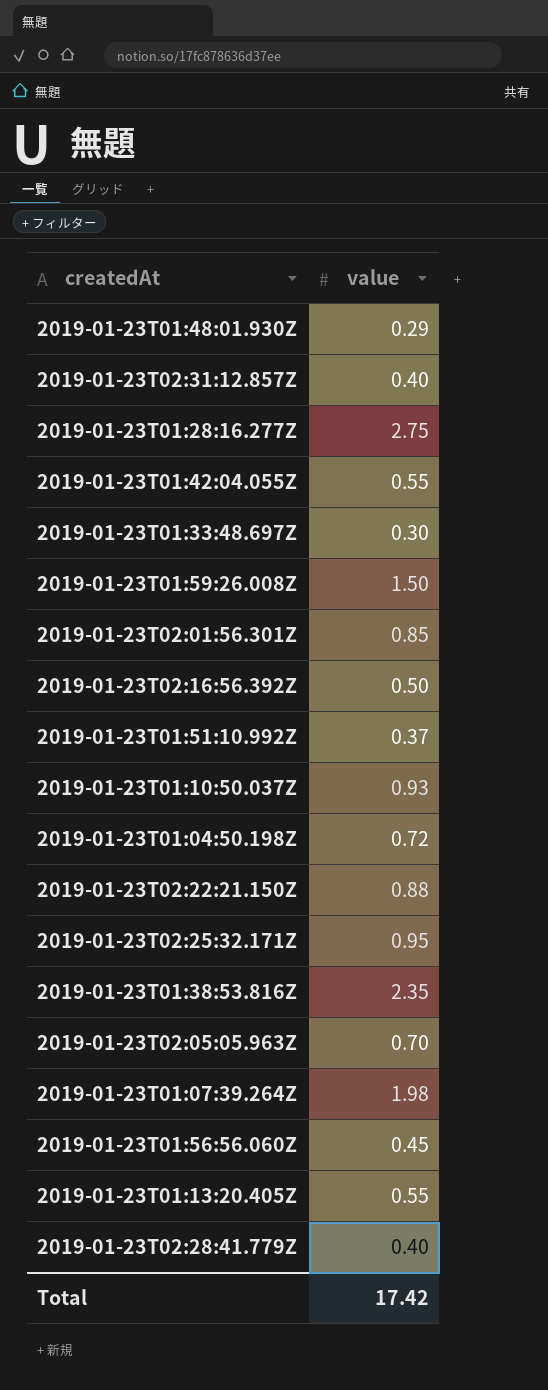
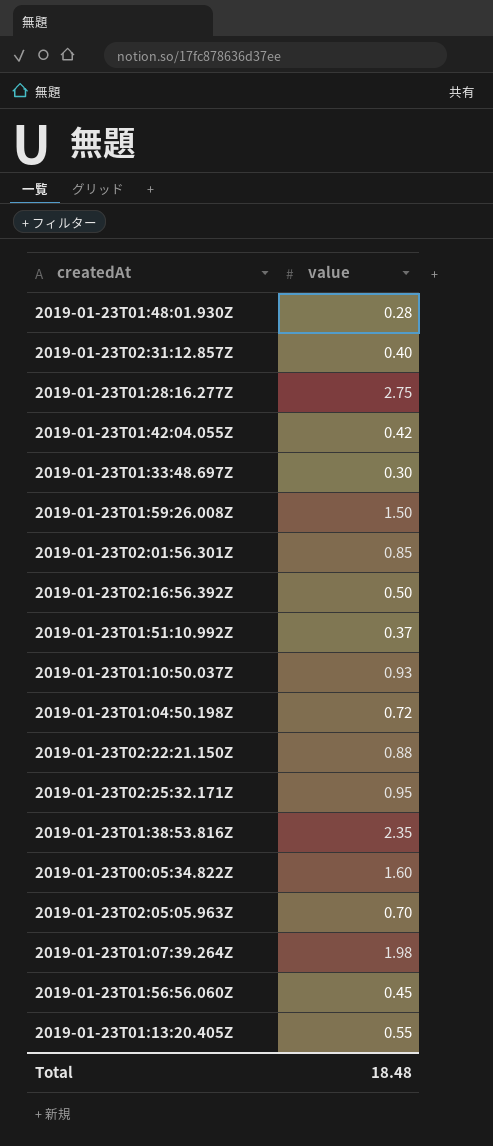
row 2019-01-23T02:28:41.779Z: 0.40 -> none
2019-01-23T01:48:01.930Z | value: 0.29 -> 0.28
2019-01-23T01:42:04.055Z | value: 0.55 -> 0.42
row 2019-01-23T00:05:34.822Z: none -> 1.60
Total | value: 17.42 -> 18.48

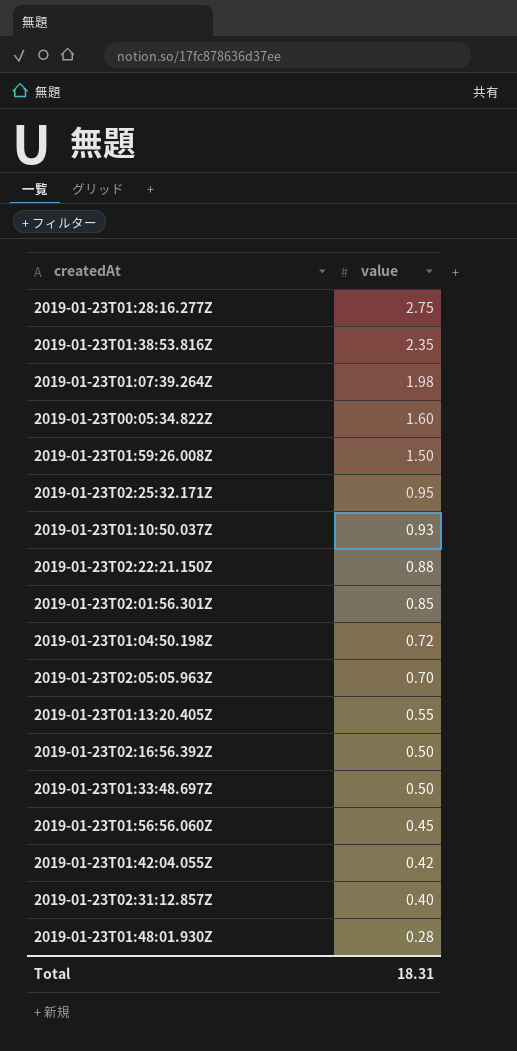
row order: none -> value descending
row 2019-01-23T01:51:10.992Z: 0.37 -> none
2019-01-23T01:33:48.697Z | value: 0.30 -> 0.50
Total | value: 18.48 -> 18.31

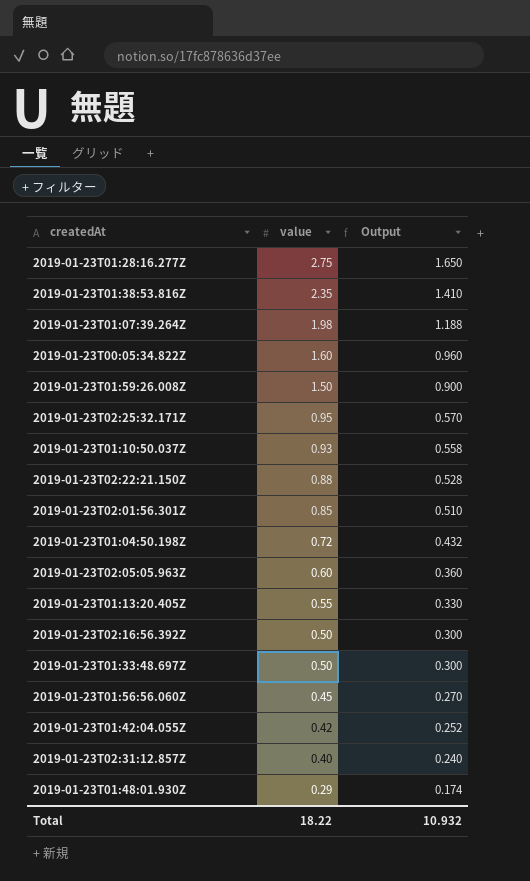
column Output | formula: none -> [value] * 0.6
2019-01-23T02:05:05.963Z | value: 0.70 -> 0.60
2019-01-23T01:48:01.930Z | value: 0.28 -> 0.29
Total | value: 18.31 -> 18.22

